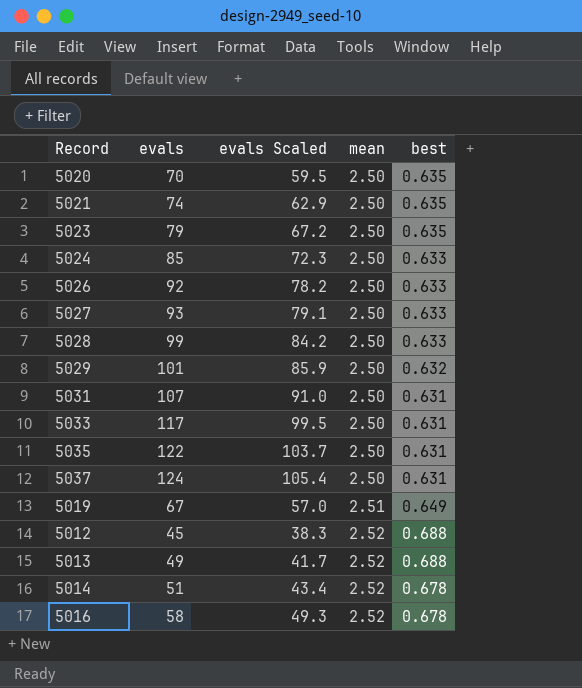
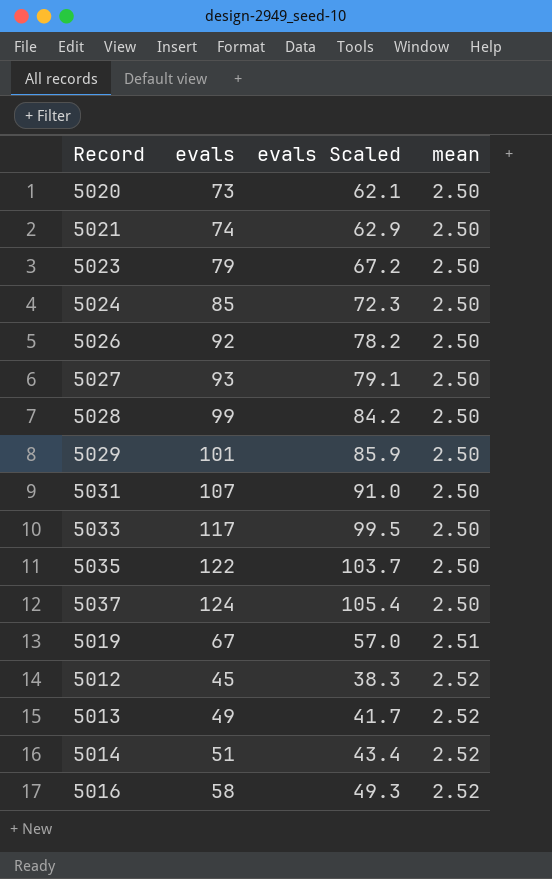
column best | position: 5 -> none
5020 | evals: 70 -> 73
5020 | evals Scaled: 59.5 -> 62.1

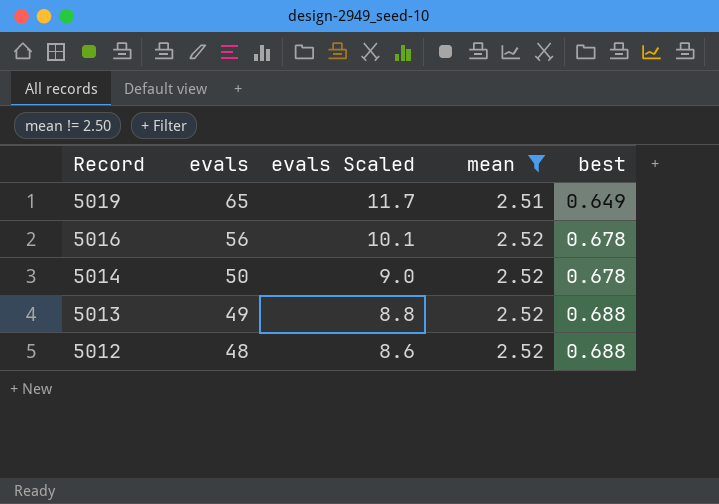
filter: none -> mean != 2.50
row order: mean ascending -> Record descending
column evals Scaled | formula: [evals] * 0.85 -> [evals] * 0.18
column best | position: none -> 5
5019 | evals: 67 -> 65
5016 | evals: 58 -> 56
5014 | evals: 51 -> 50
5012 | evals: 45 -> 48

